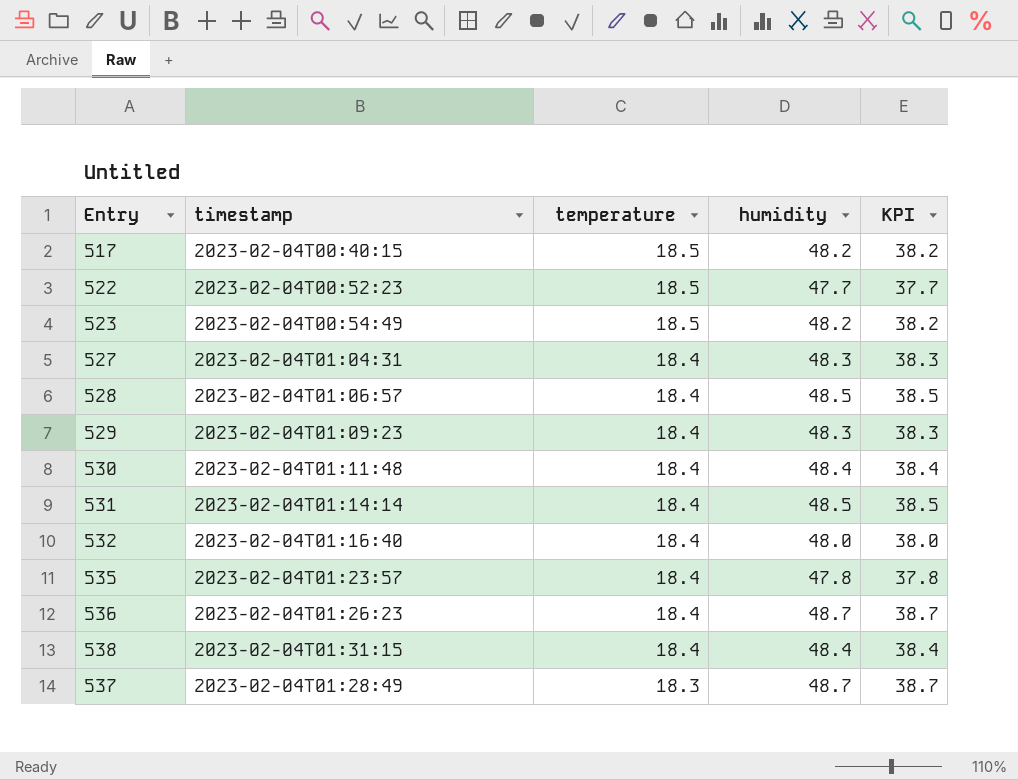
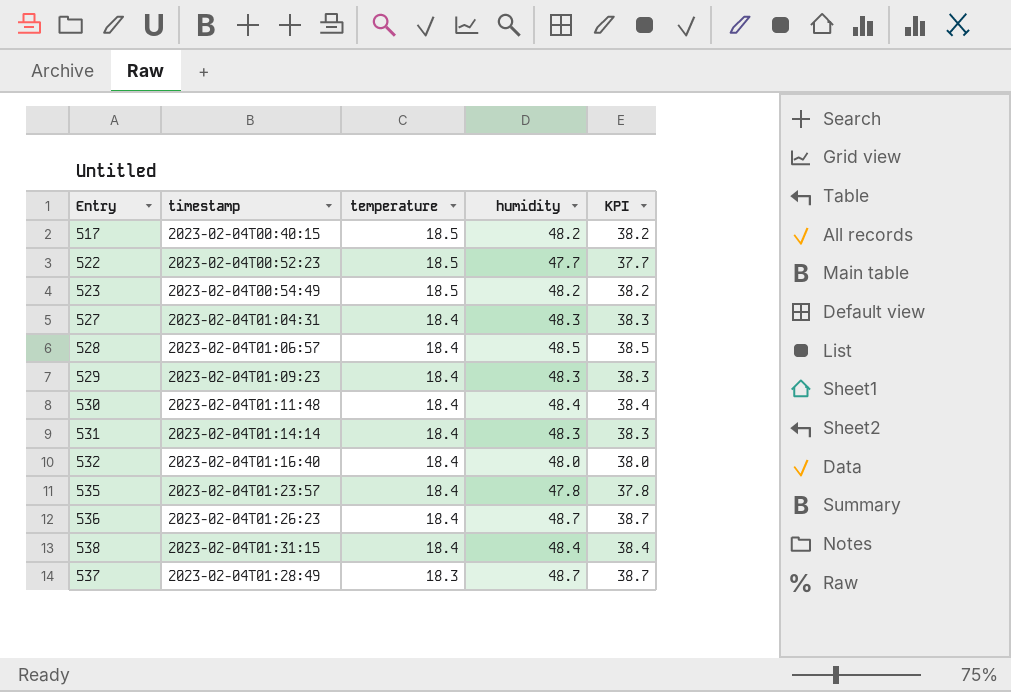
531 | humidity: 48.5 -> 48.3
531 | KPI: 38.5 -> 38.3

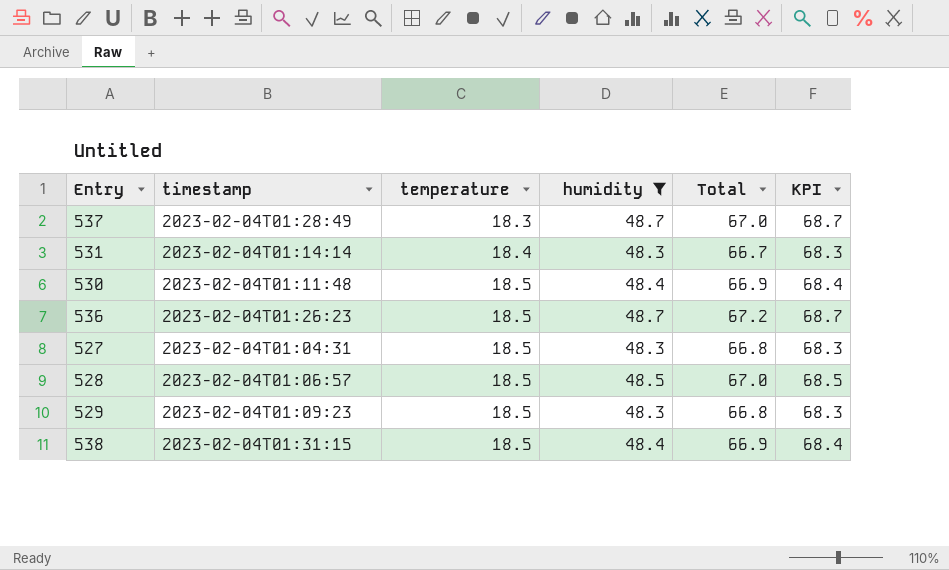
filter: none -> humidity >= 48.3
row order: temperature descending -> temperature ascending
column Total | formula: none -> [temperature] + [humidity]
column KPI | formula: [humidity] - 10 -> [humidity] + 20
530 | temperature: 18.4 -> 18.5
536 | temperature: 18.4 -> 18.5
527 | temperature: 18.4 -> 18.5
528 | temperature: 18.4 -> 18.5
529 | temperature: 18.4 -> 18.5
538 | temperature: 18.4 -> 18.5

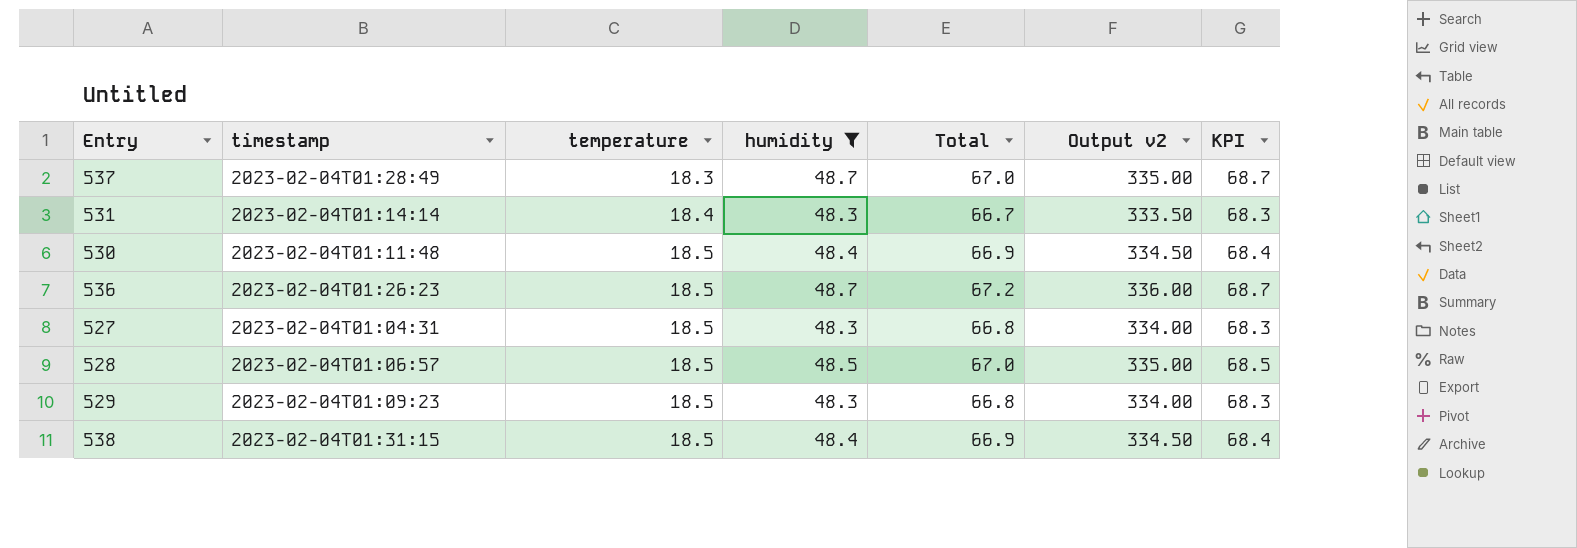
column Output v2 | formula: none -> [Total] * 5

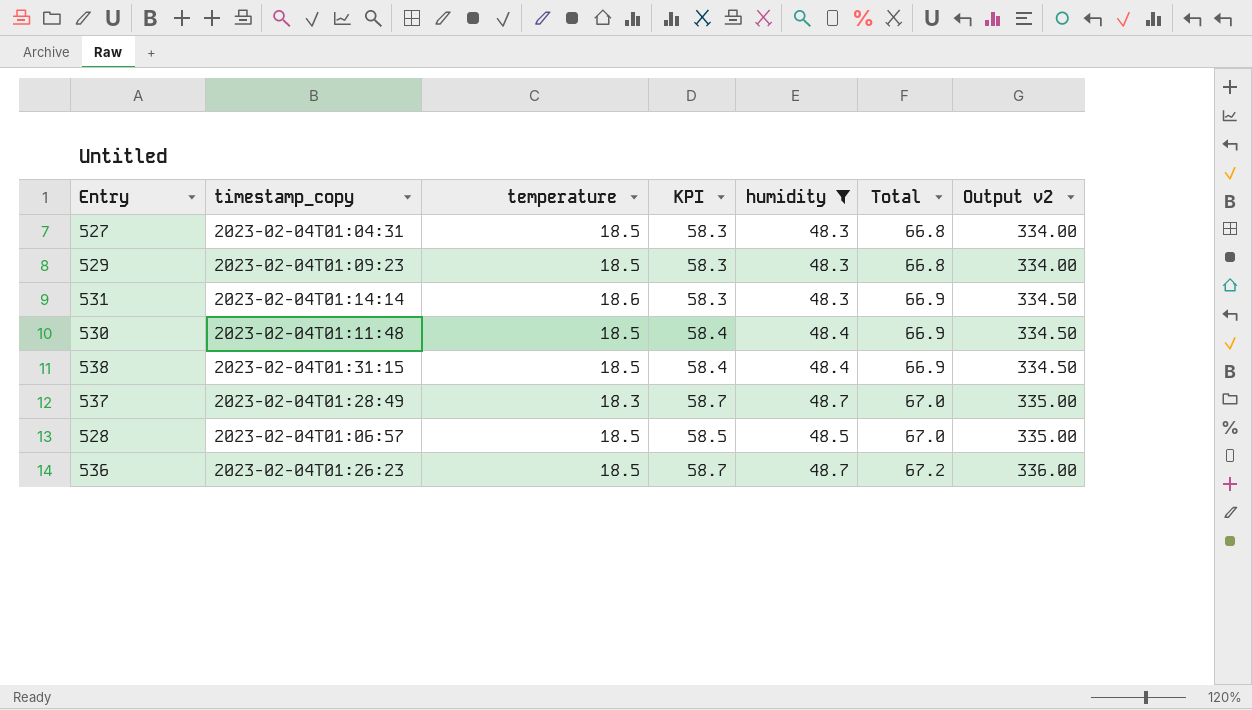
row order: temperature ascending -> Total ascending
column name: timestamp -> timestamp_copy
column KPI | formula: [humidity] + 20 -> [humidity] + 10
column KPI | position: 7 -> 4
531 | temperature: 18.4 -> 18.6
531 | Total: 66.7 -> 66.9
531 | Output v2: 333.50 -> 334.50

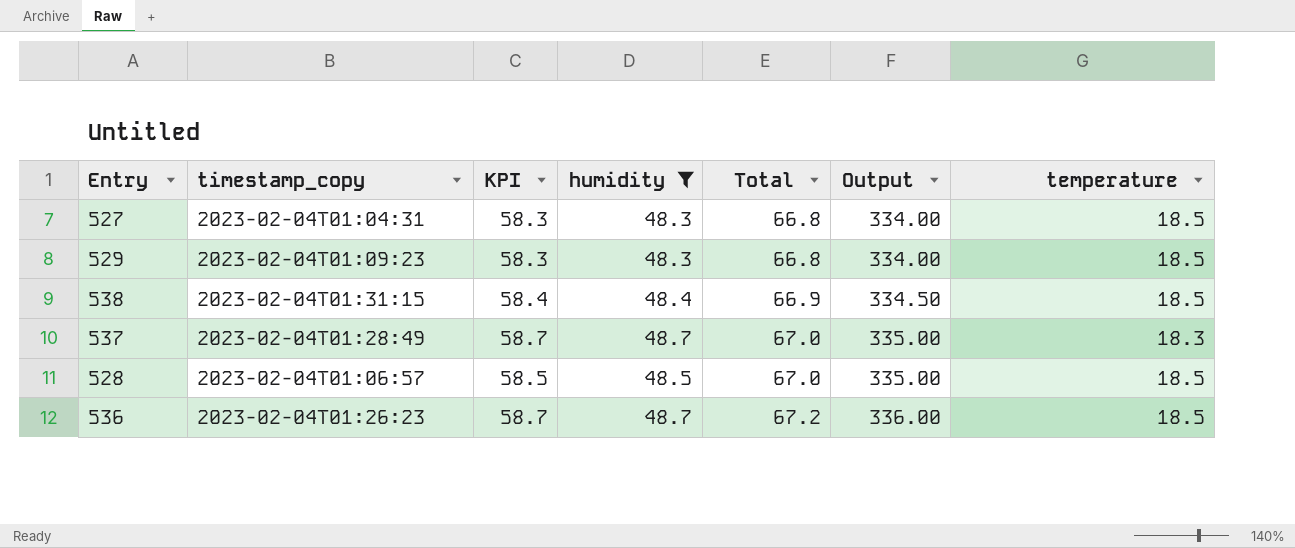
column name: Output v2 -> Output
column temperature | position: 3 -> 7
row 531: 2023-02-04T01:14:14 | 18.6 | 58.3 | 48.3 | 66.9 | 334.50 -> none
row 530: 2023-02-04T01:11:48 | 18.5 | 58.4 | 48.4 | 66.9 | 334.50 -> none

